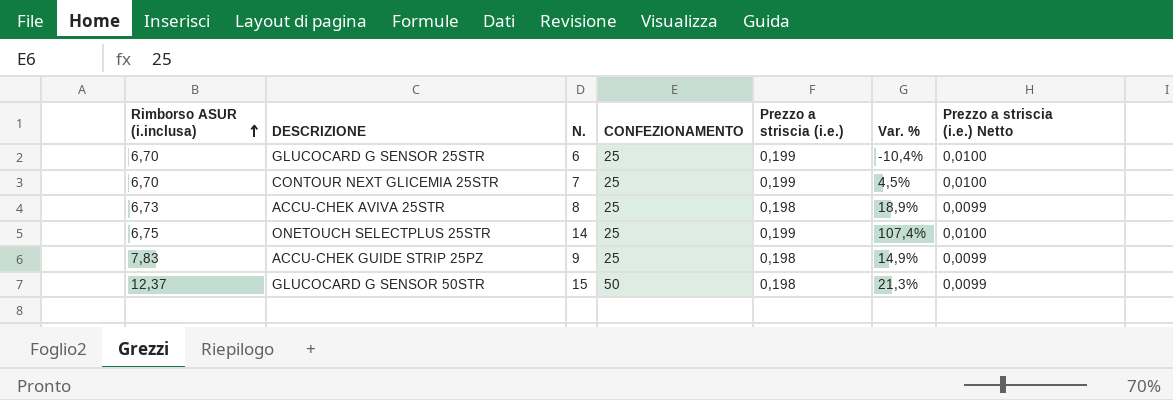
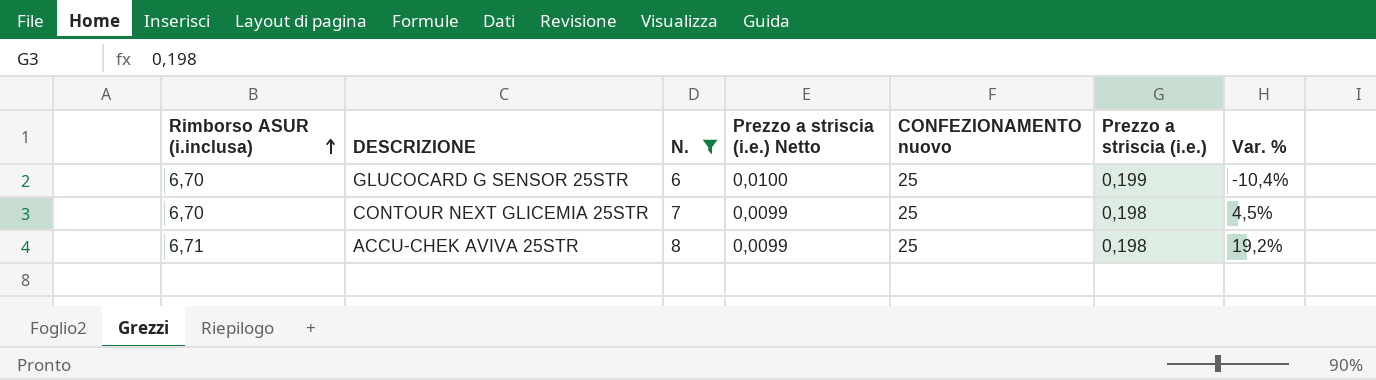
filter: none -> N. <= 8
column Prezzo a striscia (i.e.) Netto | position: 7 -> 4
column name: CONFEZIONAMENTO -> CONFEZIONAMENTO nuovo
CONTOUR NEXT GLICEMIA 25STR | Prezzo a striscia (i.e.) Netto: 0,0100 -> 0,0099
CONTOUR NEXT GLICEMIA 25STR | Prezzo a striscia (i.e.): 0,199 -> 0,198
ACCU-CHEK AVIVA 25STR | Rimborso ASUR (i.inclusa): 6,73 -> 6,71
ACCU-CHEK AVIVA 25STR | Var. %: 18,9% -> 19,2%

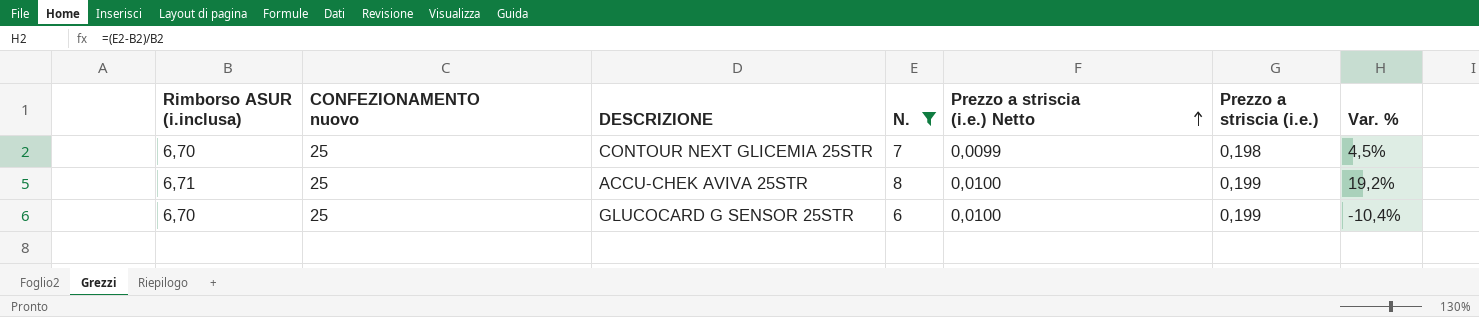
row order: Rimborso ASUR (i.inclusa) ascending -> Prezzo a striscia (i.e.) Netto ascending
column CONFEZIONAMENTO nuovo | position: 5 -> 2
ACCU-CHEK AVIVA 25STR | Prezzo a striscia (i.e.) Netto: 0,0099 -> 0,0100
ACCU-CHEK AVIVA 25STR | Prezzo a striscia (i.e.): 0,198 -> 0,199

